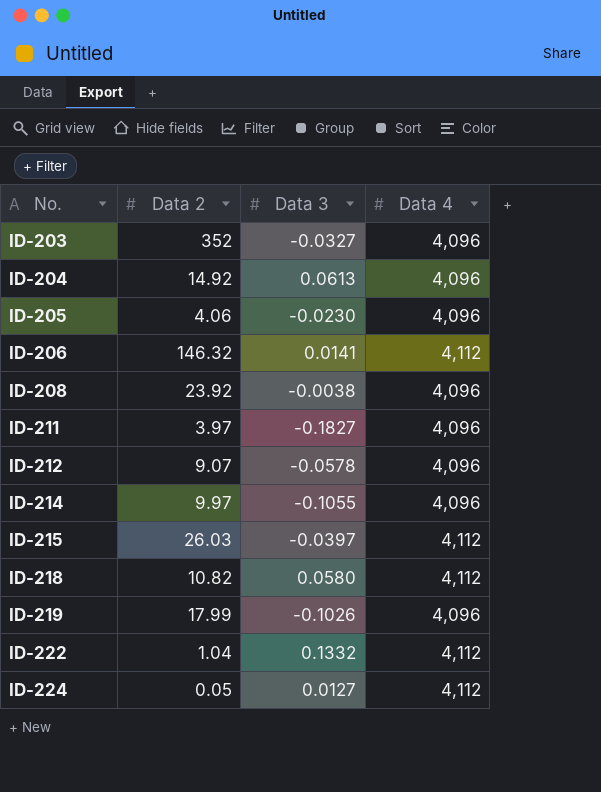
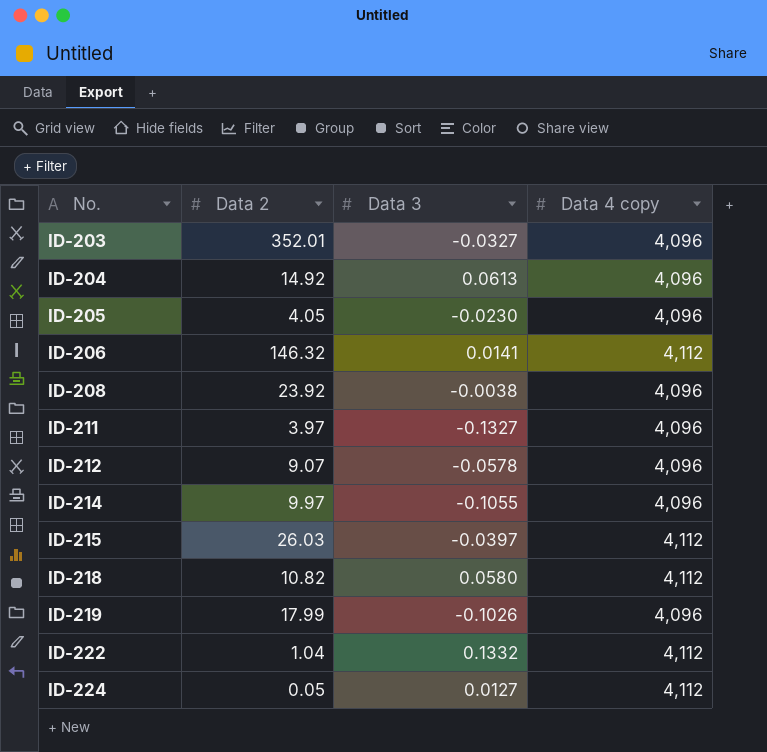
column name: Data 4 -> Data 4 copy
ID-203 | Data 2: 352 -> 352.01
ID-205 | Data 2: 4.06 -> 4.05
ID-211 | Data 3: -0.1827 -> -0.1327

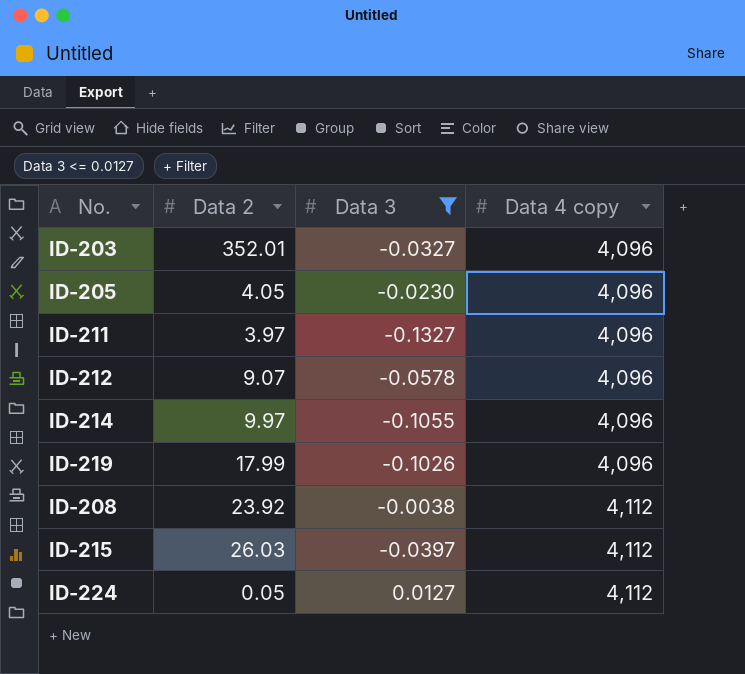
filter: none -> Data 3 <= 0.0127
row order: No. ascending -> Data 4 copy ascending
ID-208 | Data 4 copy: 4,096 -> 4,112

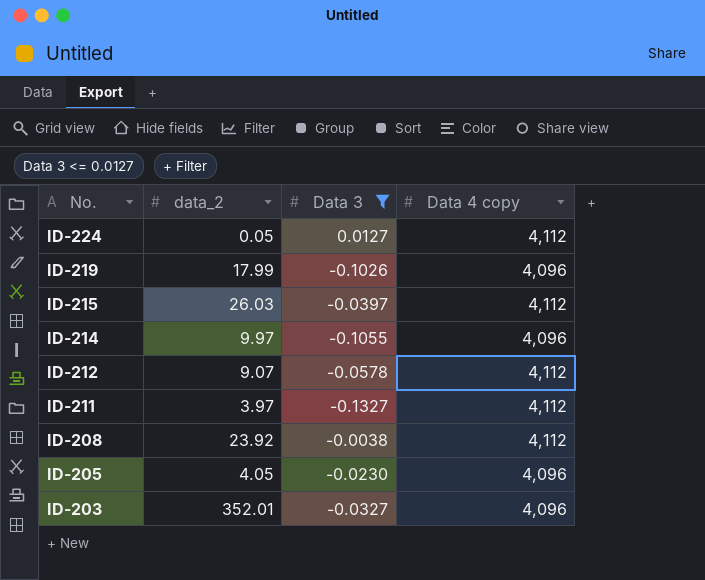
row order: Data 4 copy ascending -> No. descending
column name: Data 2 -> data_2
ID-212 | Data 4 copy: 4,096 -> 4,112
ID-211 | Data 4 copy: 4,096 -> 4,112

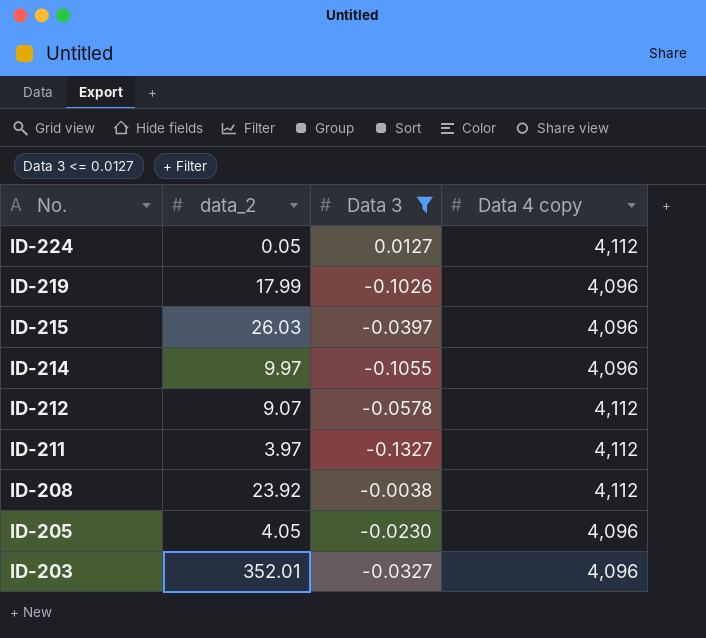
ID-215 | Data 4 copy: 4,112 -> 4,096

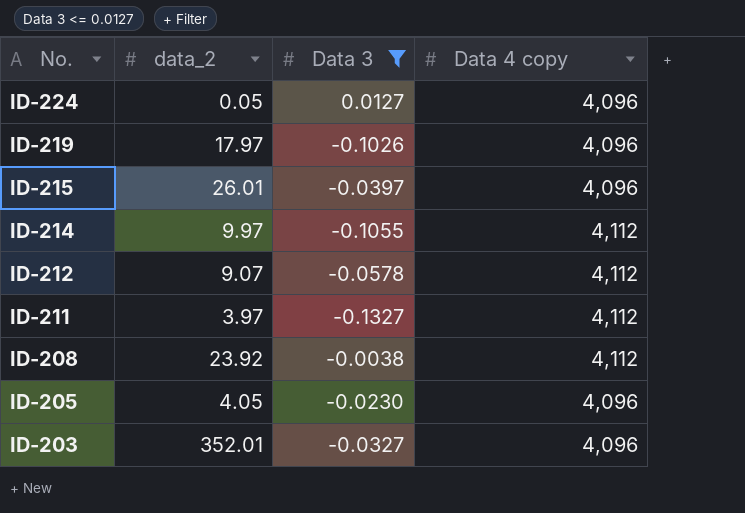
ID-224 | Data 4 copy: 4,112 -> 4,096
ID-219 | data_2: 17.99 -> 17.97
ID-215 | data_2: 26.03 -> 26.01
ID-214 | Data 4 copy: 4,096 -> 4,112

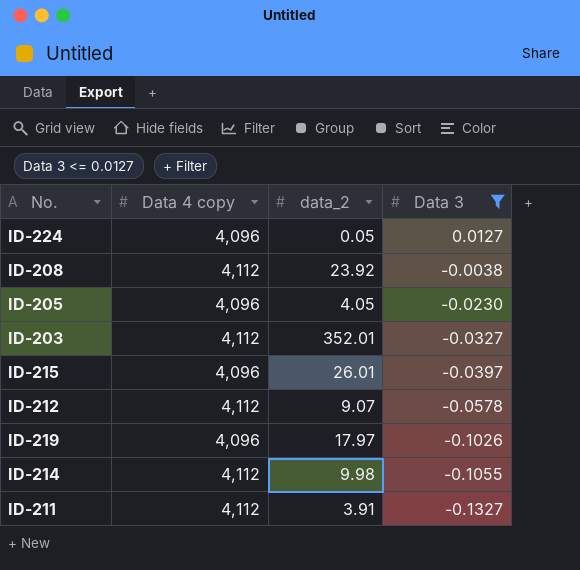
row order: No. descending -> Data 3 descending
column Data 4 copy | position: 4 -> 2
ID-203 | Data 4 copy: 4,096 -> 4,112
ID-214 | data_2: 9.97 -> 9.98
ID-211 | data_2: 3.97 -> 3.91

